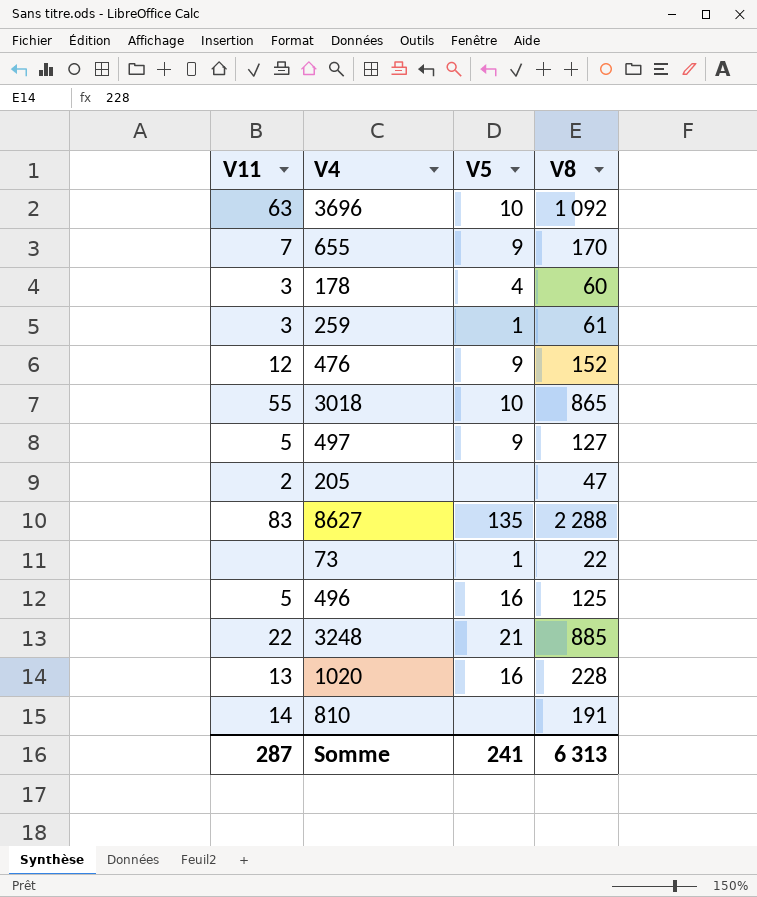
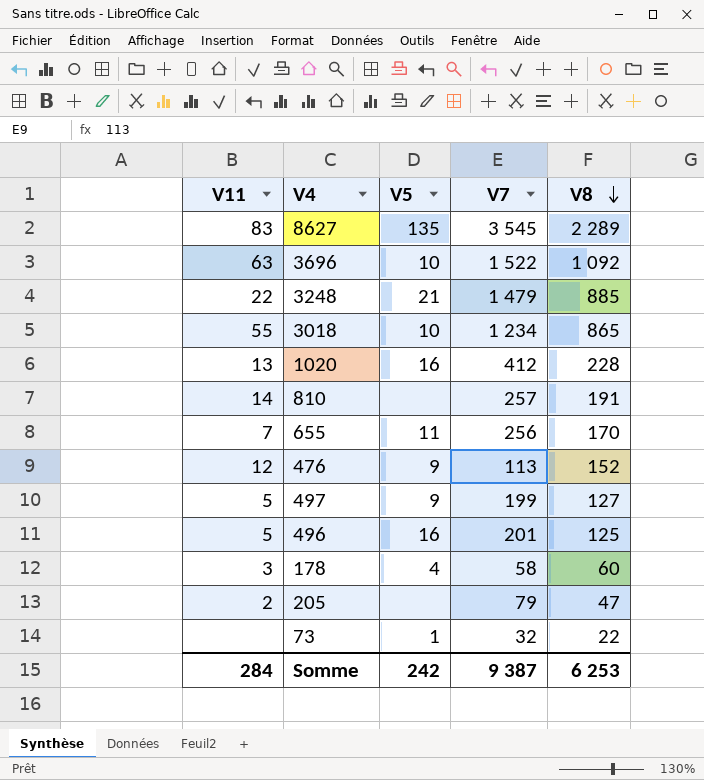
row order: none -> V8 descending
column V7 | position: none -> 4
row 259: 3 | 1 | 61 -> none
8627 | V8: 2 288 -> 2 289
655 | V5: 9 -> 11
Somme | V11: 287 -> 284
Somme | V5: 241 -> 242
Somme | V8: 6 313 -> 6 253

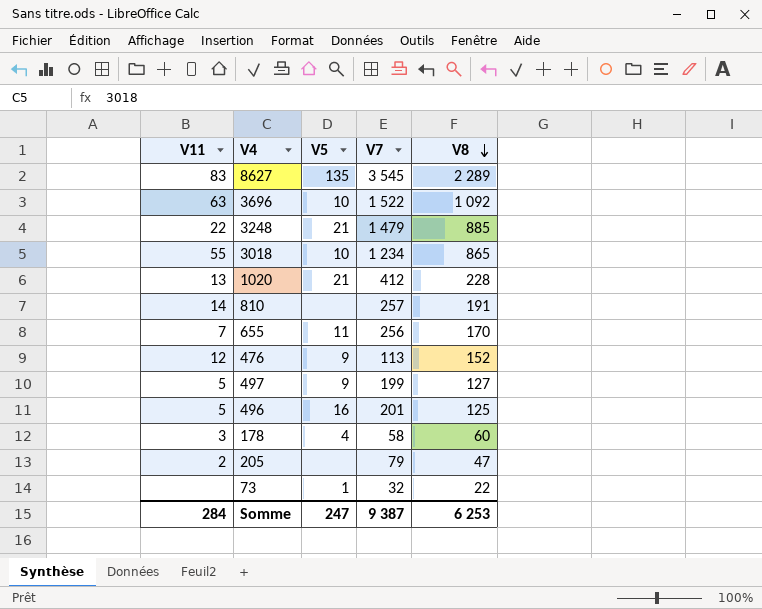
1020 | V5: 16 -> 21
Somme | V5: 242 -> 247

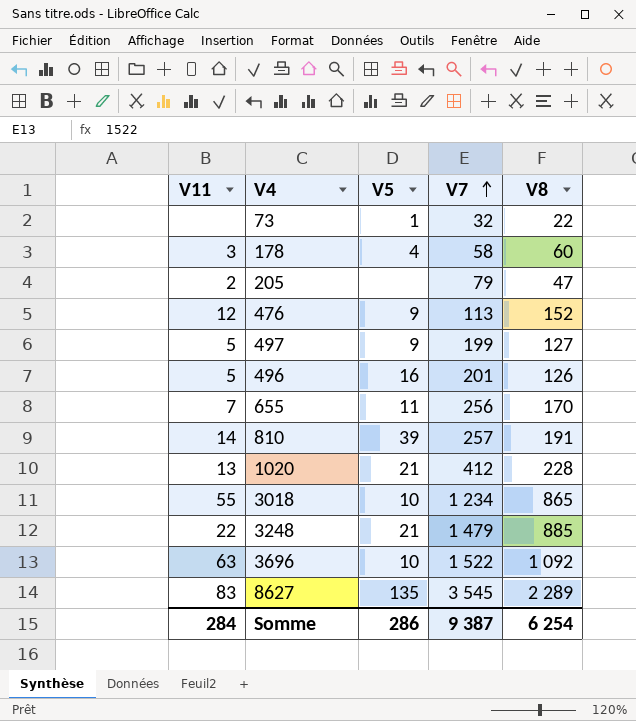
row order: V8 descending -> V7 ascending
496 | V8: 125 -> 126
810 | V5: none -> 39
Somme | V5: 247 -> 286
Somme | V8: 6 253 -> 6 254

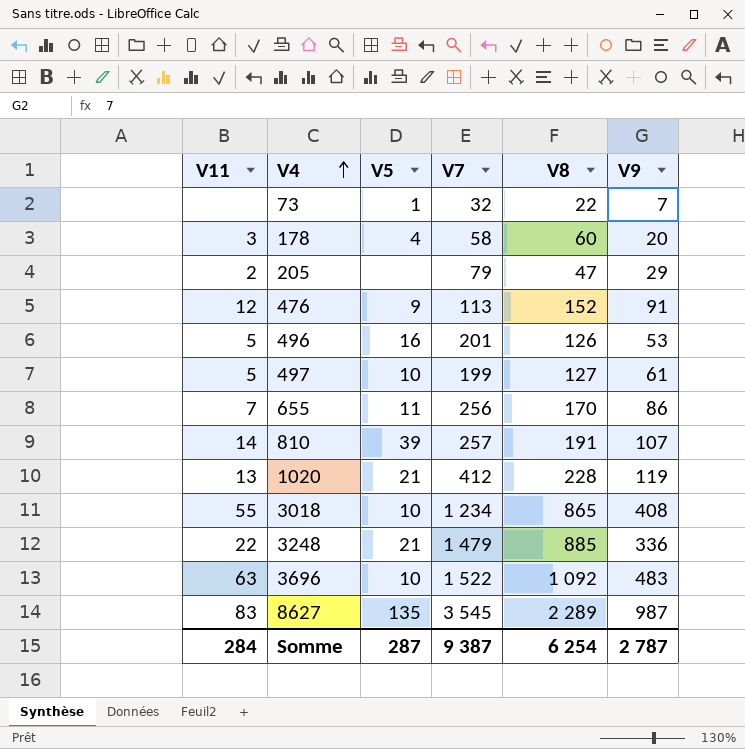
row order: V7 ascending -> V4 ascending
column V9 | position: none -> 6
497 | V5: 9 -> 10
Somme | V5: 286 -> 287

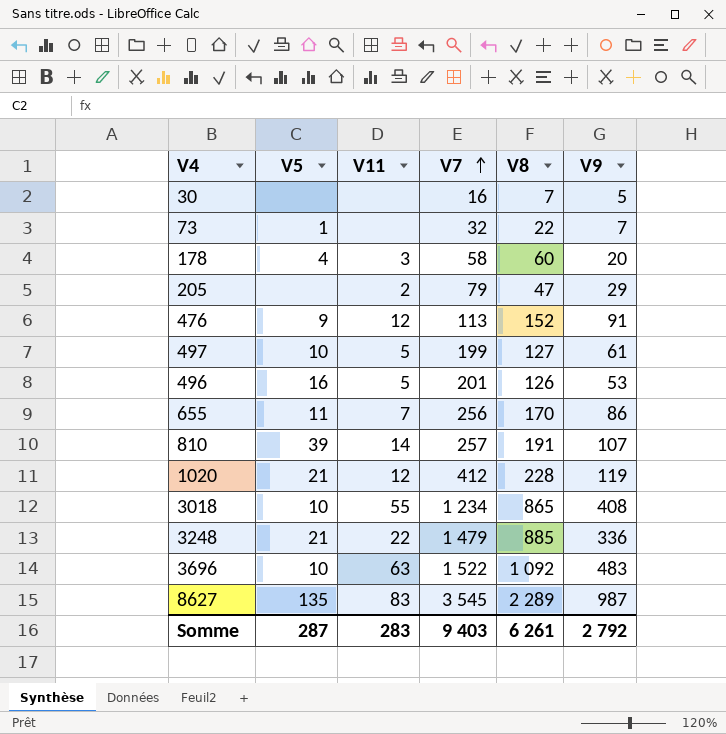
row order: V4 ascending -> V7 ascending
column V11 | position: 1 -> 3
row 30: none -> none | none | 16 | 7 | 5
1020 | V11: 13 -> 12
Somme | V11: 284 -> 283
Somme | V7: 9 387 -> 9 403
Somme | V8: 6 254 -> 6 261
Somme | V9: 2 787 -> 2 792

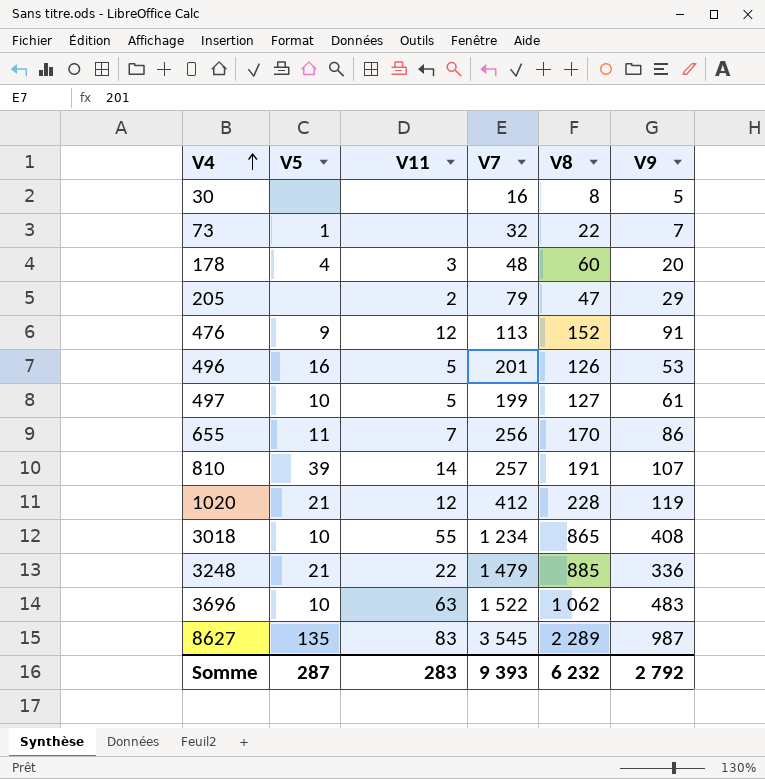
row order: V7 ascending -> V4 ascending
30 | V8: 7 -> 8
178 | V7: 58 -> 48
3696 | V8: 1 092 -> 1 062
Somme | V7: 9 403 -> 9 393
Somme | V8: 6 261 -> 6 232

